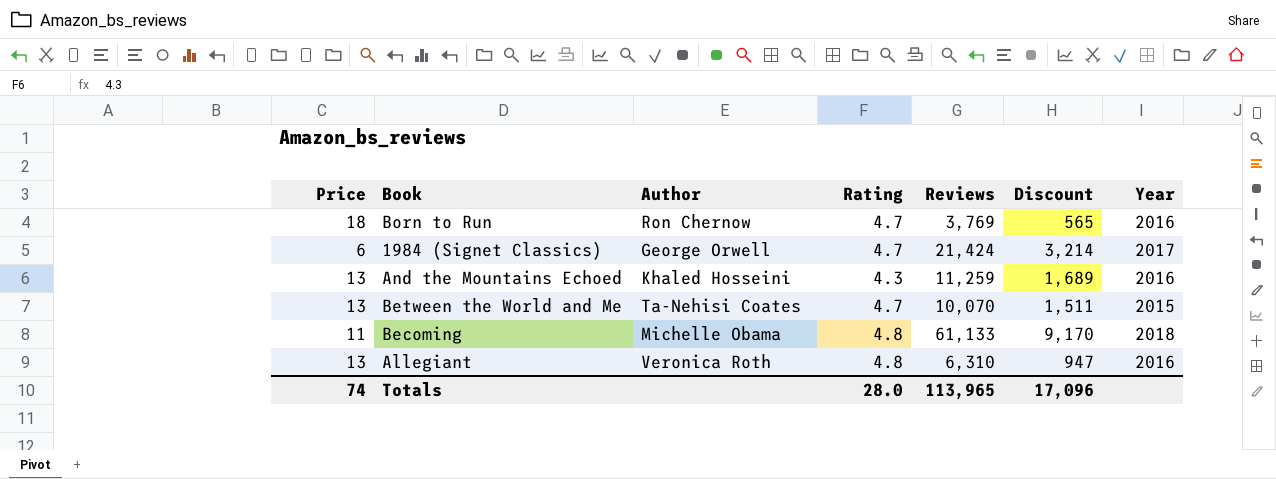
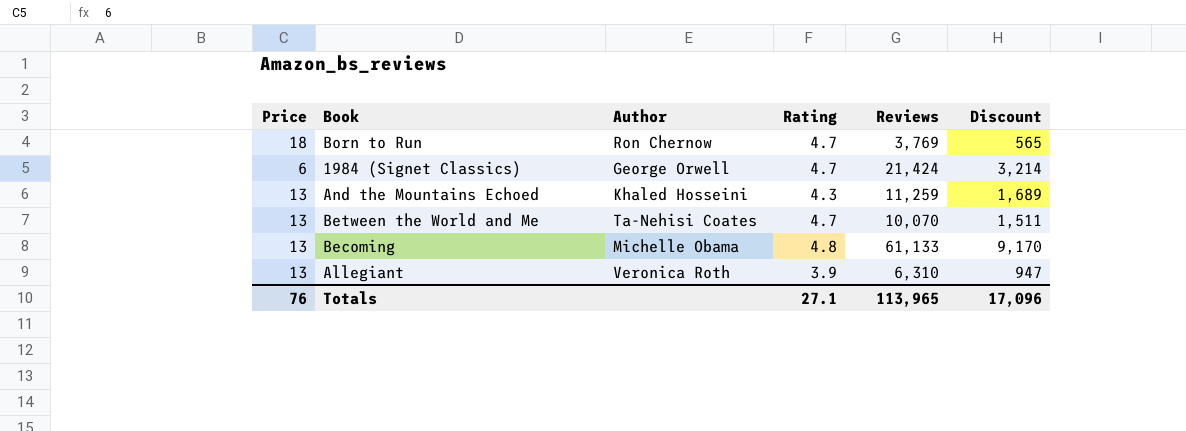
column Year | position: 7 -> none
Becoming | Price: 11 -> 13
Allegiant | Rating: 4.8 -> 3.9
Totals | Price: 74 -> 76
Totals | Rating: 28.0 -> 27.1

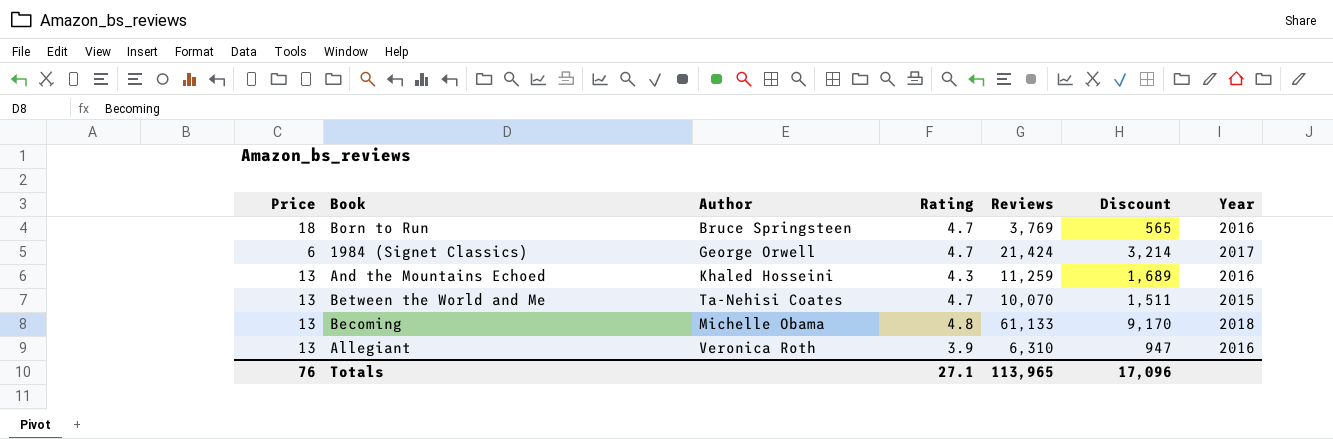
column Year | position: none -> 7
Born to Run | Author: Ron Chernow -> Bruce Springsteen

